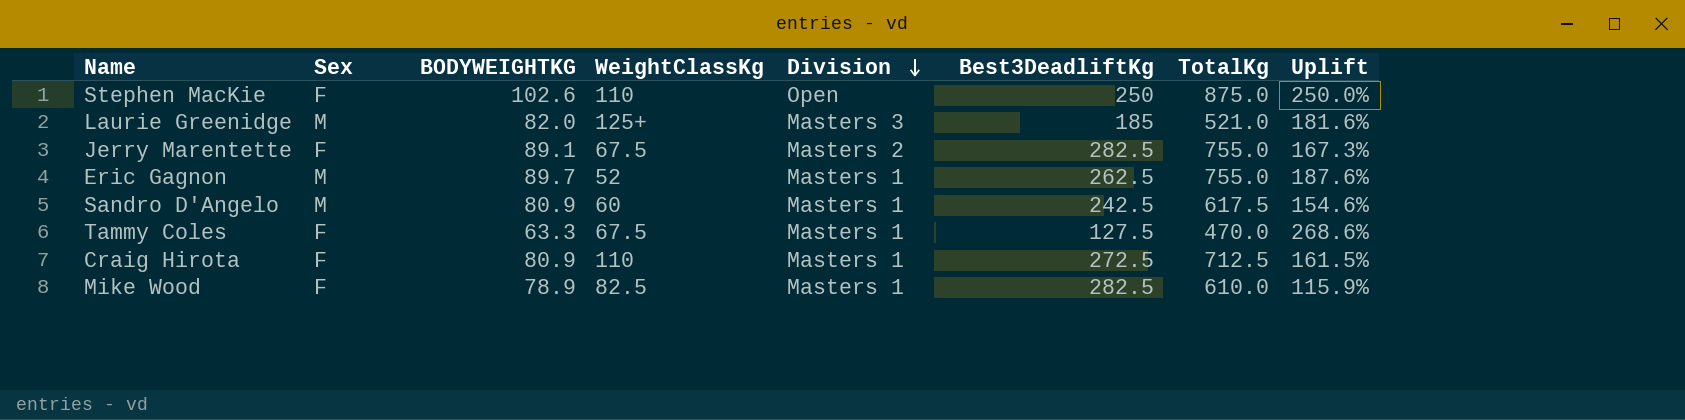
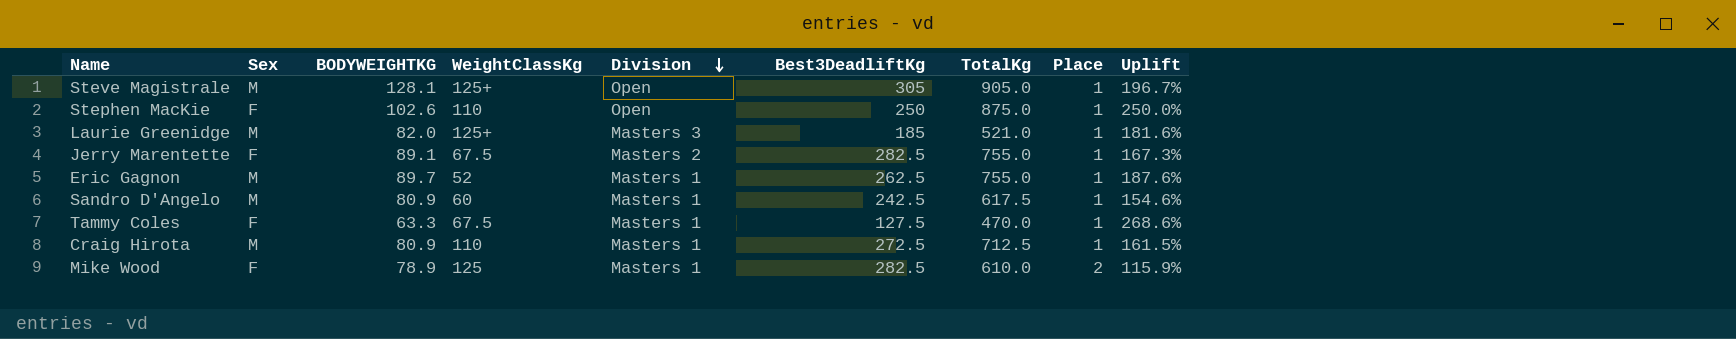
column Place | position: none -> 8
row Steve Magistrale: none -> M | 128.1 | 125+ | Open | 305 | 905.0 | 1 | 196.7%
Craig Hirota | Sex: F -> M
Mike Wood | WeightClassKg: 82.5 -> 125

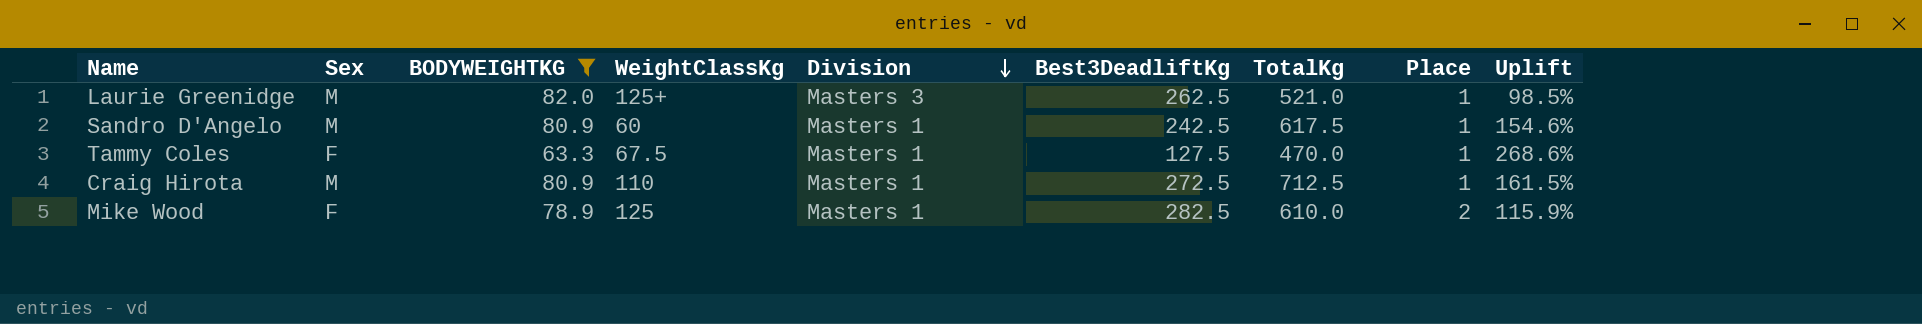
filter: none -> BODYWEIGHTKG <= 82.0
Laurie Greenidge | Best3DeadliftKg: 185 -> 262.5
Laurie Greenidge | Uplift: 181.6% -> 98.5%

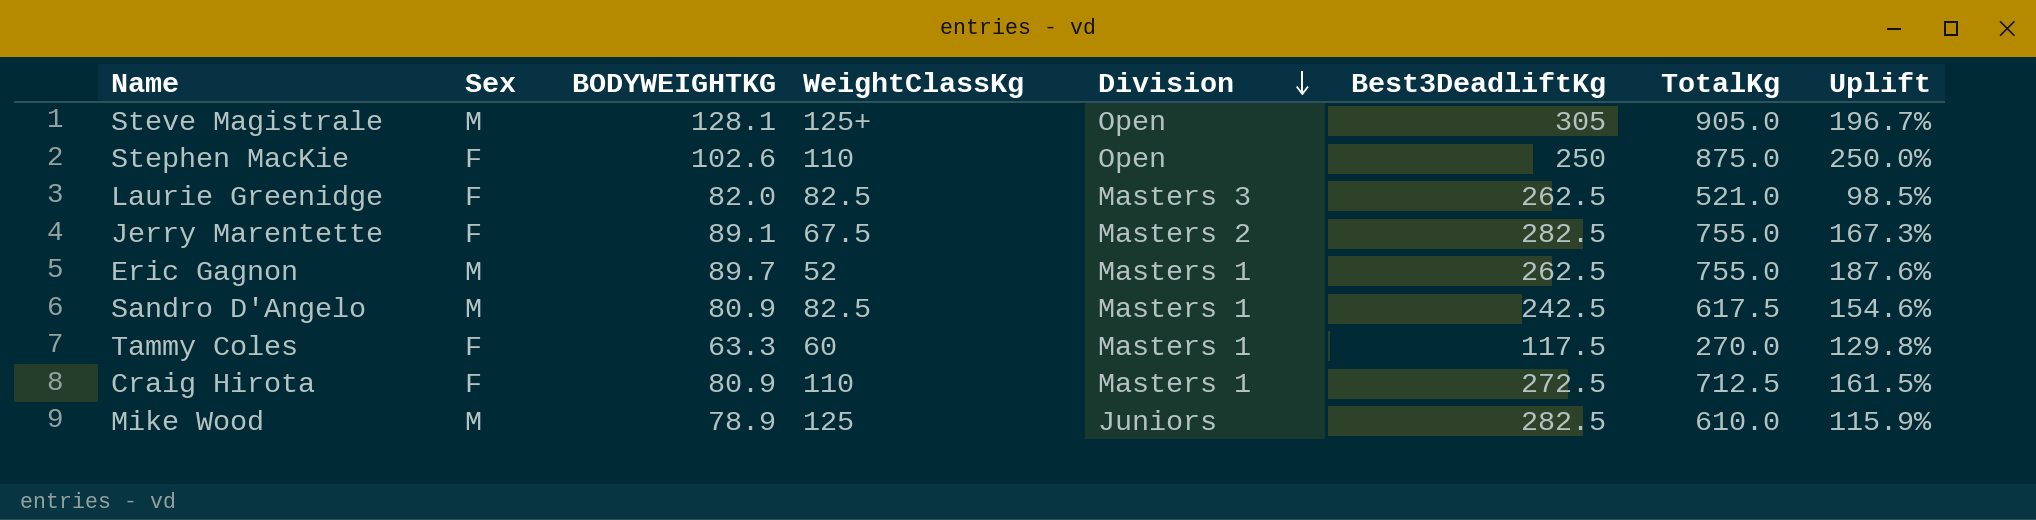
filter: BODYWEIGHTKG <= 82.0 -> none
column Place | position: 8 -> none
Laurie Greenidge | Sex: M -> F
Laurie Greenidge | WeightClassKg: 125+ -> 82.5
Sandro D'Angelo | WeightClassKg: 60 -> 82.5
Tammy Coles | WeightClassKg: 67.5 -> 60
Tammy Coles | Best3DeadliftKg: 127.5 -> 117.5
Tammy Coles | TotalKg: 470.0 -> 270.0
Tammy Coles | Uplift: 268.6% -> 129.8%
Craig Hirota | Sex: M -> F
Mike Wood | Sex: F -> M
Mike Wood | Division: Masters 1 -> Juniors

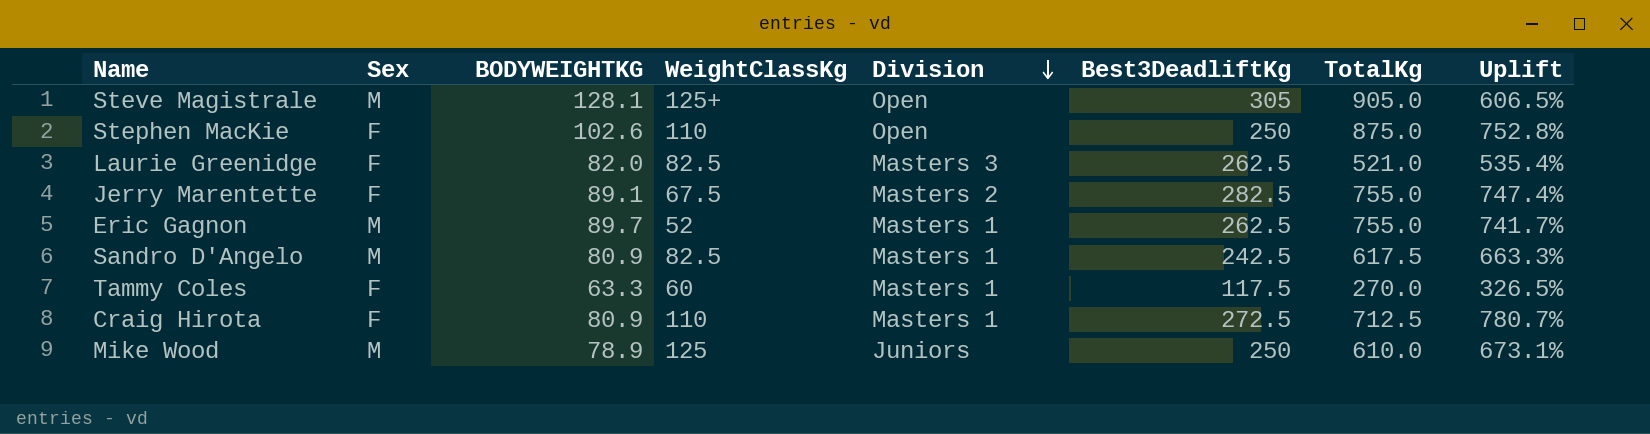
column Uplift | formula: ([TotalKg] - [Best3DeadliftKg]) / [Best3DeadliftKg] -> ([TotalKg] - [BODYWEIGHTKG]) / [BODYWEIGHTKG]
Mike Wood | Best3DeadliftKg: 282.5 -> 250

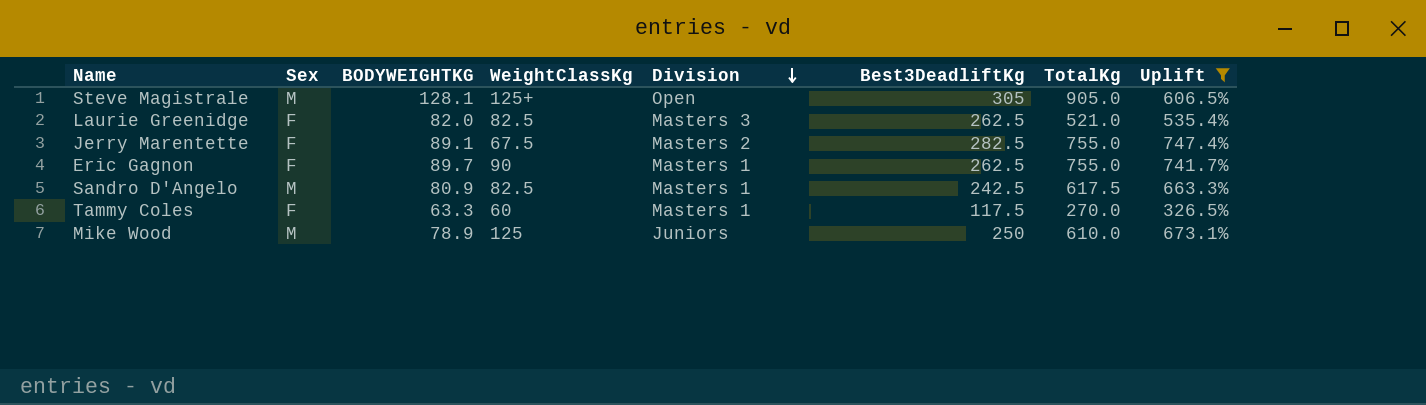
filter: none -> Uplift <= 747.4%
Eric Gagnon | Sex: M -> F
Eric Gagnon | WeightClassKg: 52 -> 90

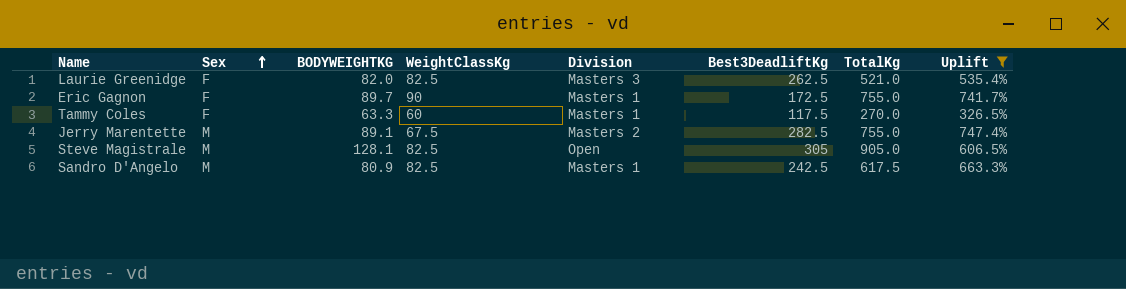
row order: Division descending -> Sex ascending
row Mike Wood: M | 78.9 | 125 | Juniors | 250 | 610.0 | 673.1% -> none
Eric Gagnon | Best3DeadliftKg: 262.5 -> 172.5
Jerry Marentette | Sex: F -> M
Steve Magistrale | WeightClassKg: 125+ -> 82.5

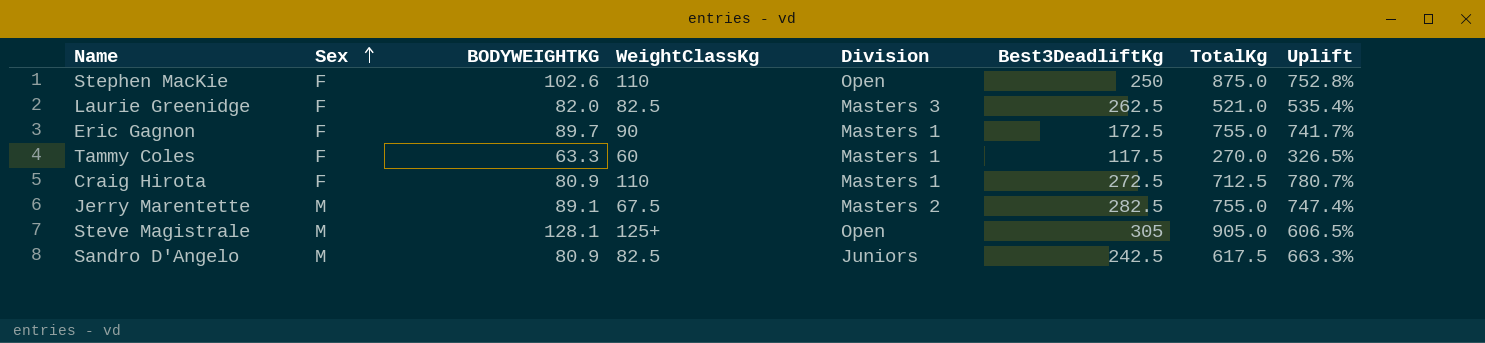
filter: Uplift <= 747.4% -> none
Steve Magistrale | WeightClassKg: 82.5 -> 125+
Sandro D'Angelo | Division: Masters 1 -> Juniors

